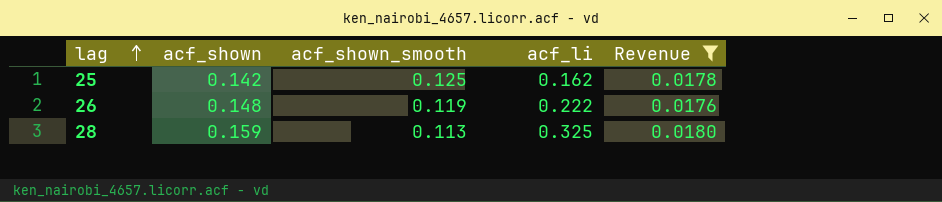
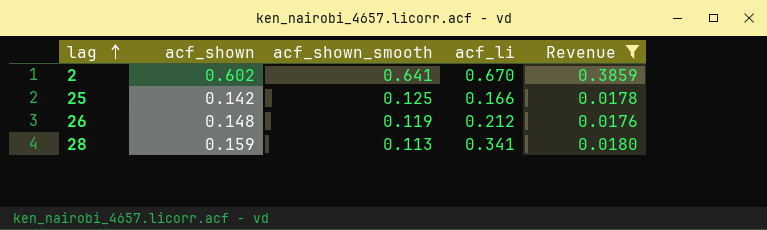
row 2: none -> 0.602 | 0.641 | 0.670 | 0.3859
25 | acf_li: 0.162 -> 0.166
26 | acf_li: 0.222 -> 0.212
28 | acf_li: 0.325 -> 0.341

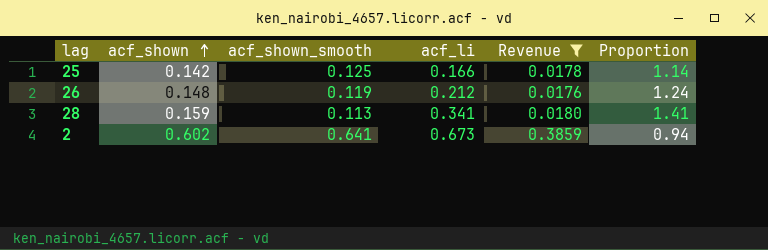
row order: lag ascending -> acf_shown ascending
column Proportion | formula: none -> [acf_shown] / [acf_shown_smooth]
2 | acf_li: 0.670 -> 0.673

